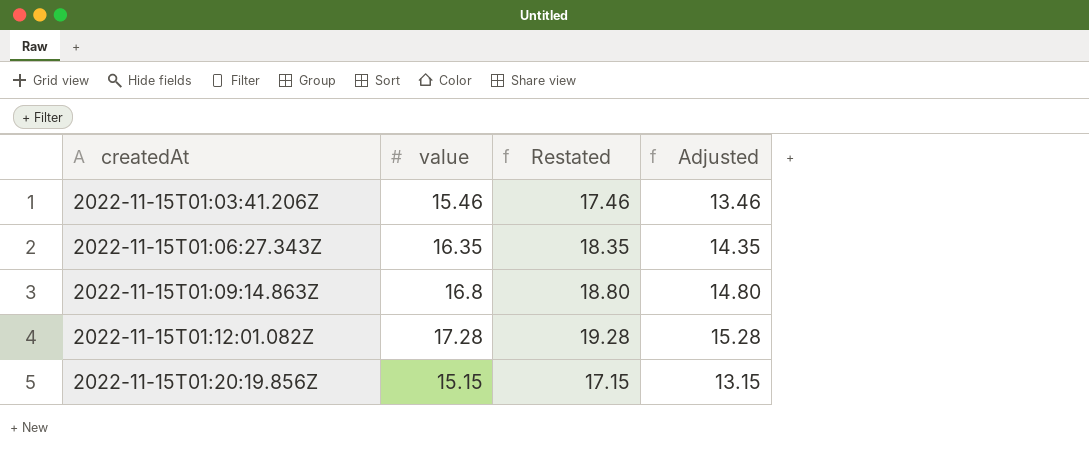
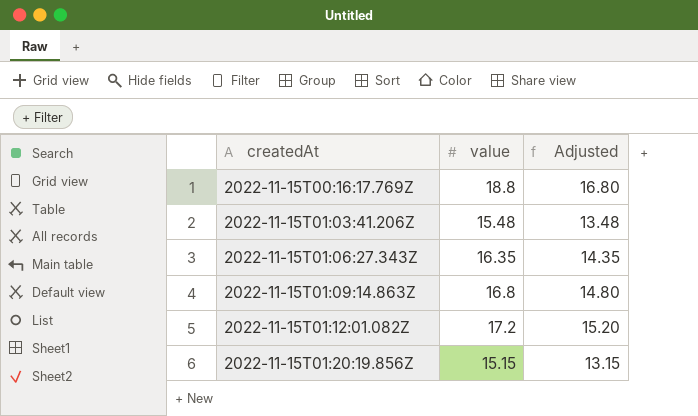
column Restated | formula: [value] + 2 -> none
row 2022-11-15T00:16:17.769Z: none -> 18.8 | 16.80
2022-11-15T01:03:41.206Z | value: 15.46 -> 15.48
2022-11-15T01:03:41.206Z | Adjusted: 13.46 -> 13.48
2022-11-15T01:12:01.082Z | value: 17.28 -> 17.2
2022-11-15T01:12:01.082Z | Adjusted: 15.28 -> 15.20

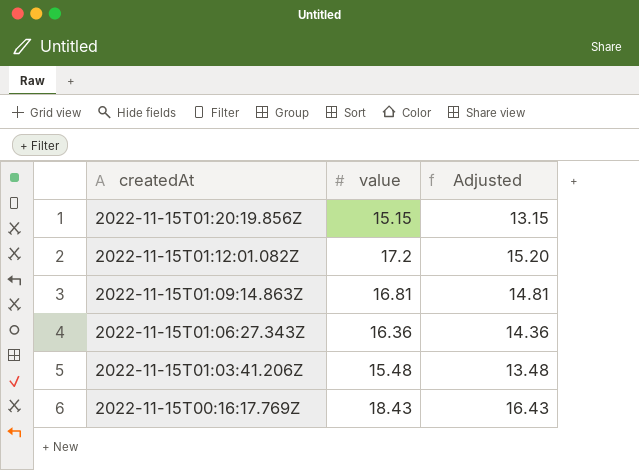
row order: createdAt ascending -> createdAt descending
2022-11-15T01:09:14.863Z | value: 16.8 -> 16.81
2022-11-15T01:09:14.863Z | Adjusted: 14.80 -> 14.81
2022-11-15T01:06:27.343Z | value: 16.35 -> 16.36
2022-11-15T01:06:27.343Z | Adjusted: 14.35 -> 14.36
2022-11-15T00:16:17.769Z | value: 18.8 -> 18.43
2022-11-15T00:16:17.769Z | Adjusted: 16.80 -> 16.43

